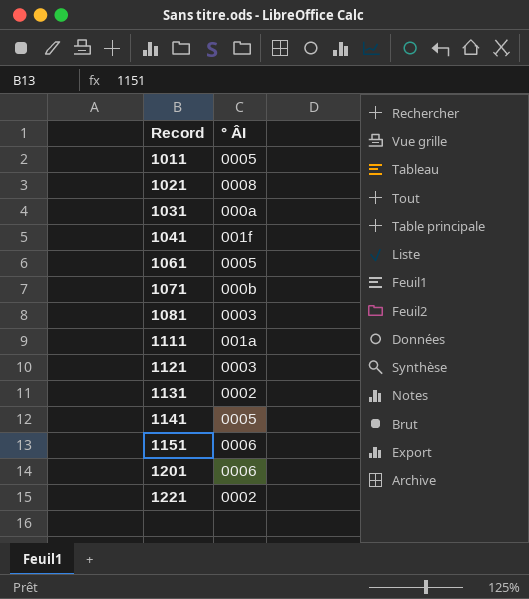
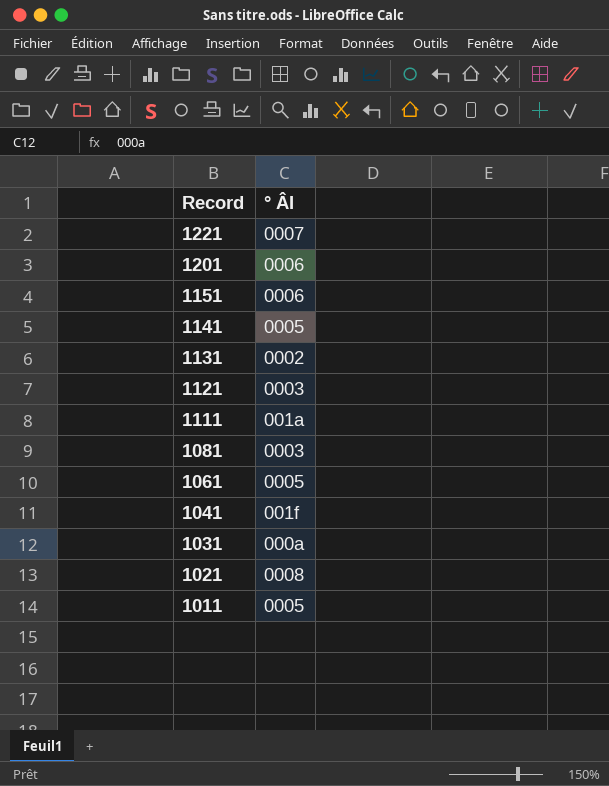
row order: Record ascending -> Record descending
row 1071: 000b -> none
1221 | ° ÂI: 0002 -> 0007

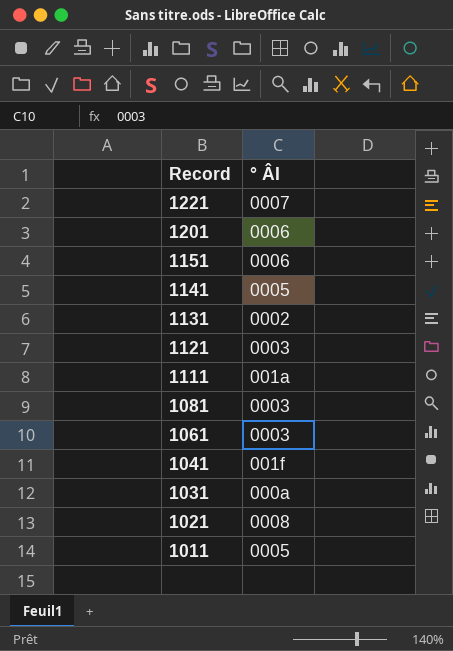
1061 | ° ÂI: 0005 -> 0003

